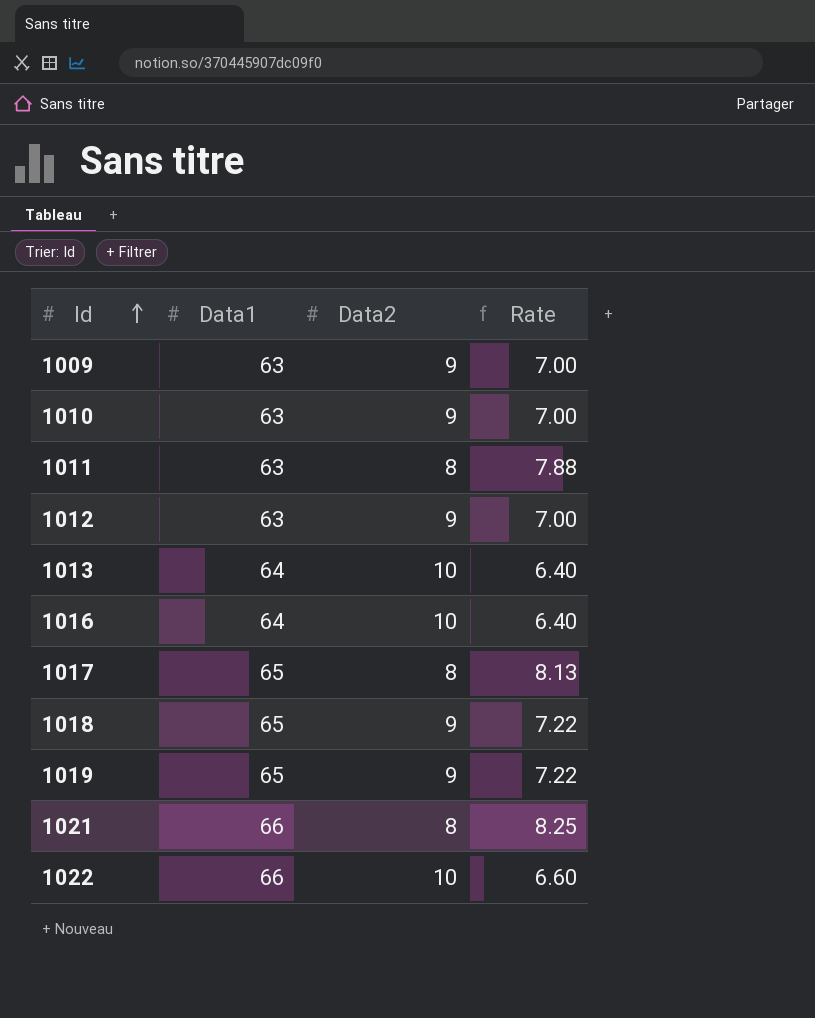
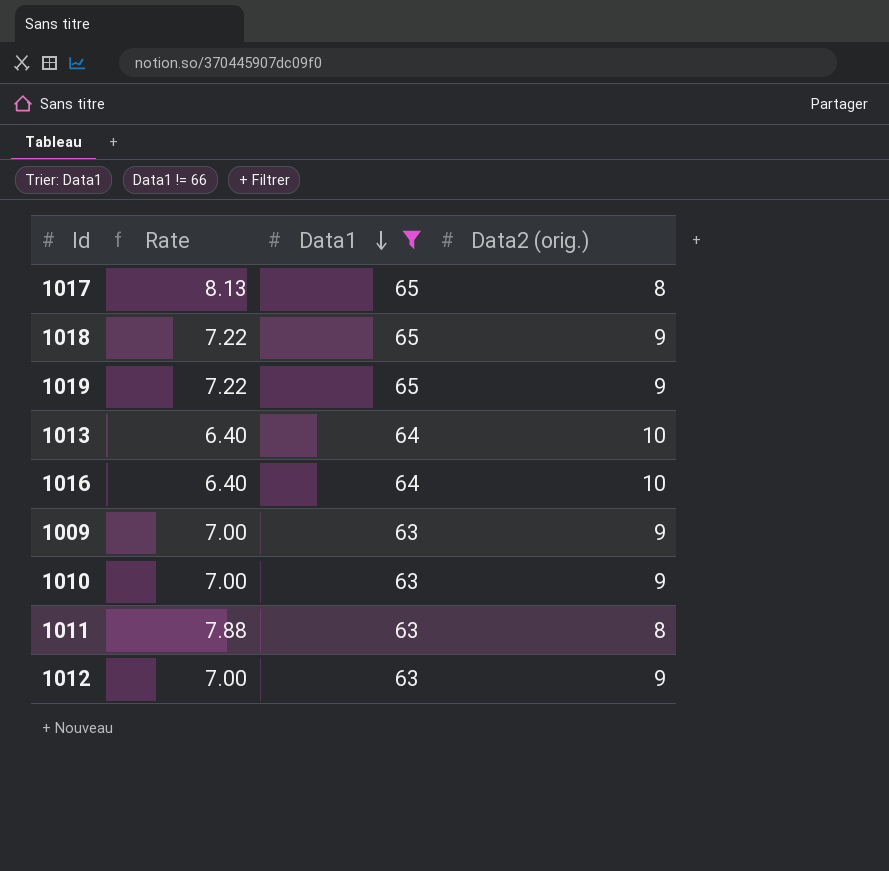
filter: none -> Data1 != 66
row order: Id ascending -> Data1 descending
column Rate | position: 4 -> 2
column name: Data2 -> Data2 (orig.)

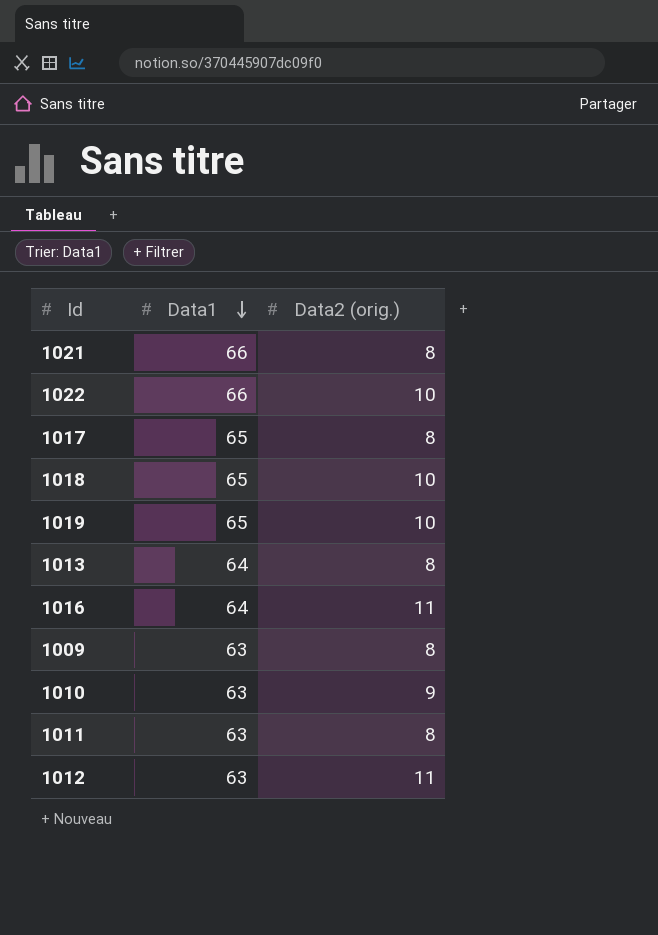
filter: Data1 != 66 -> none
column Rate | formula: [Data1] / [Data2 (orig.)] -> none
1018 | Data2 (orig.): 9 -> 10
1019 | Data2 (orig.): 9 -> 10
1013 | Data2 (orig.): 10 -> 8
1016 | Data2 (orig.): 10 -> 11
1009 | Data2 (orig.): 9 -> 8
1012 | Data2 (orig.): 9 -> 11

